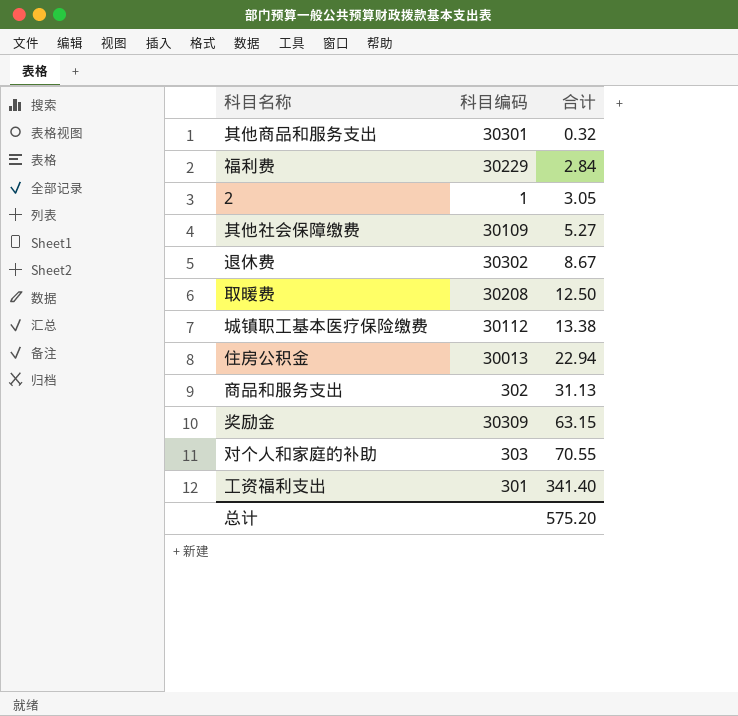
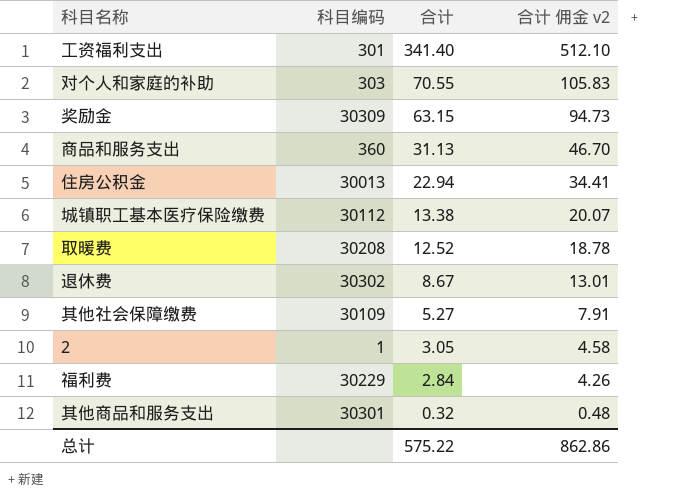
row order: 合计 ascending -> 合计 descending
column 合计 佣金 v2 | formula: none -> [合计] * 1.5
商品和服务支出 | 科目编码: 302 -> 360
取暖费 | 合计: 12.50 -> 12.52
总计 | 合计: 575.20 -> 575.22

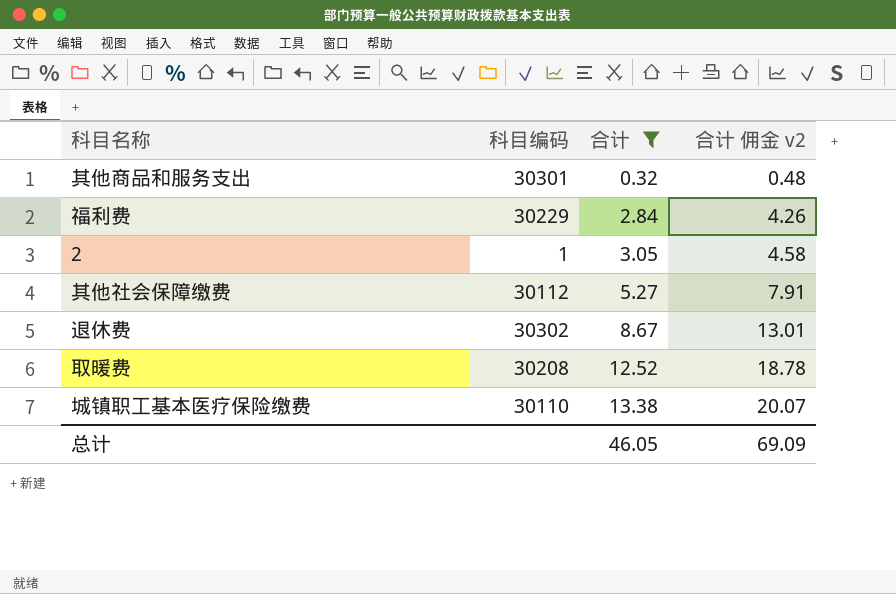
filter: none -> 合计 <= 13.38
row order: 合计 descending -> 合计 ascending
其他社会保障缴费 | 科目编码: 30109 -> 30112
城镇职工基本医疗保险缴费 | 科目编码: 30112 -> 30110
总计 | 合计: 575.22 -> 46.05
总计 | 合计 佣金 v2: 862.86 -> 69.09

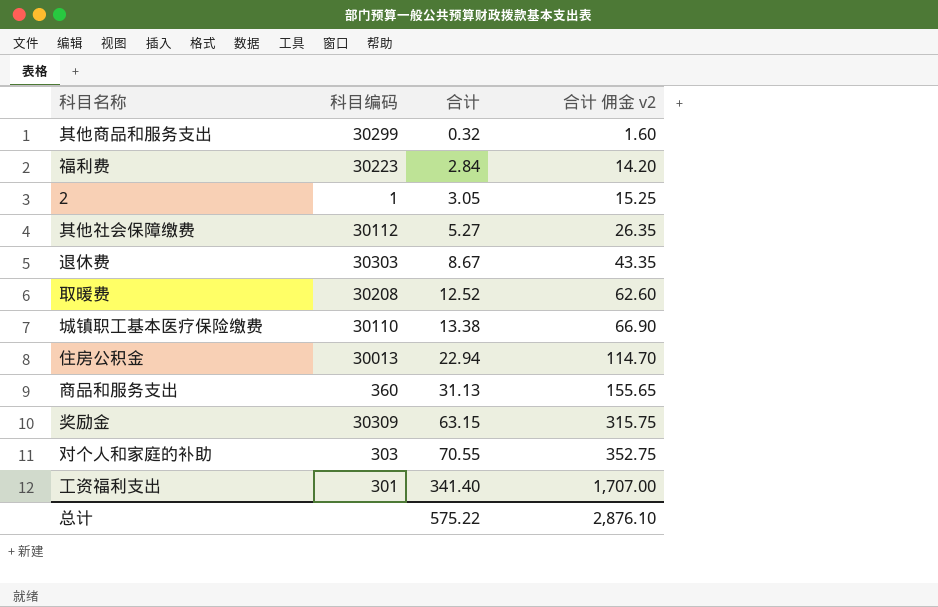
filter: 合计 <= 13.38 -> none
column 合计 佣金 v2 | formula: [合计] * 1.5 -> [合计] * 5
其他商品和服务支出 | 科目编码: 30301 -> 30299
福利费 | 科目编码: 30229 -> 30223
退休费 | 科目编码: 30302 -> 30303
总计 | 合计: 46.05 -> 575.22
总计 | 合计 佣金 v2: 69.09 -> 2,876.10

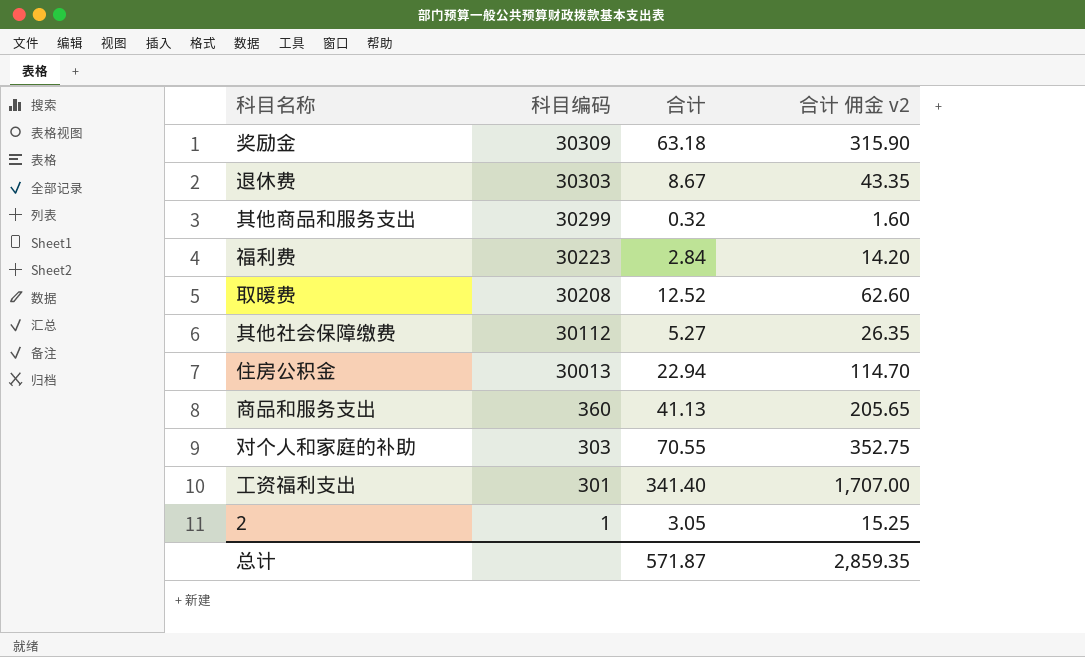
row order: 合计 ascending -> 科目编码 descending
row 城镇职工基本医疗保险缴费: 30110 | 13.38 | 66.90 -> none
奖励金 | 合计: 63.15 -> 63.18
奖励金 | 合计 佣金 v2: 315.75 -> 315.90
商品和服务支出 | 合计: 31.13 -> 41.13
商品和服务支出 | 合计 佣金 v2: 155.65 -> 205.65
总计 | 合计: 575.22 -> 571.87
总计 | 合计 佣金 v2: 2,876.10 -> 2,859.35

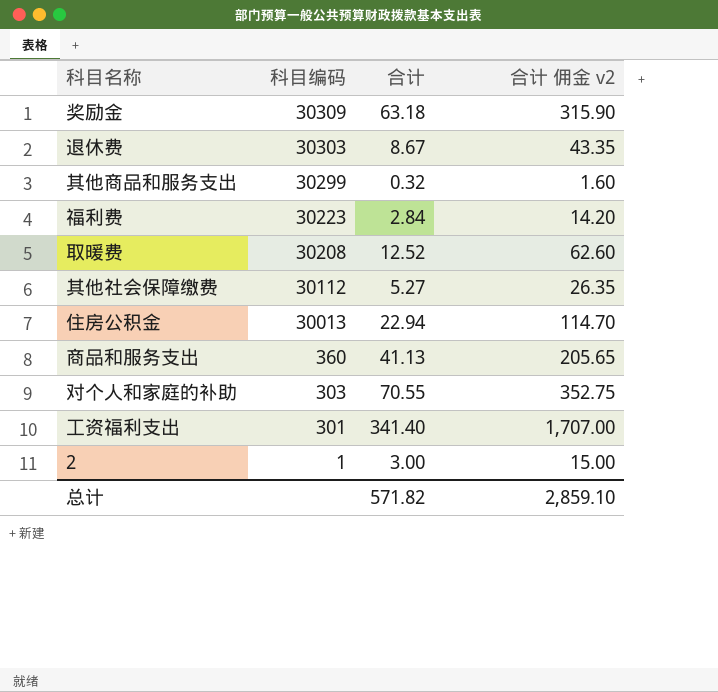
2 | 合计: 3.05 -> 3.00
2 | 合计 佣金 v2: 15.25 -> 15.00
总计 | 合计: 571.87 -> 571.82
总计 | 合计 佣金 v2: 2,859.35 -> 2,859.10

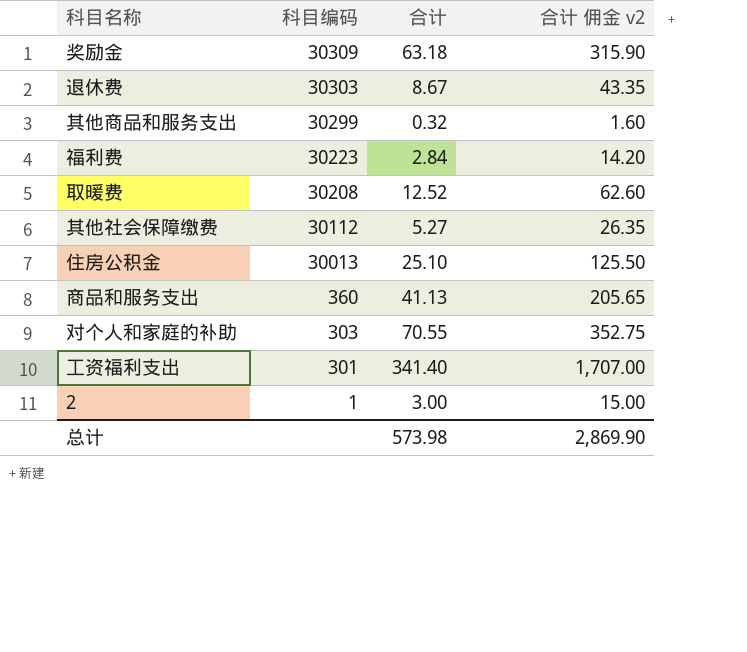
住房公积金 | 合计: 22.94 -> 25.10
住房公积金 | 合计 佣金 v2: 114.70 -> 125.50
总计 | 合计: 571.82 -> 573.98
总计 | 合计 佣金 v2: 2,859.10 -> 2,869.90

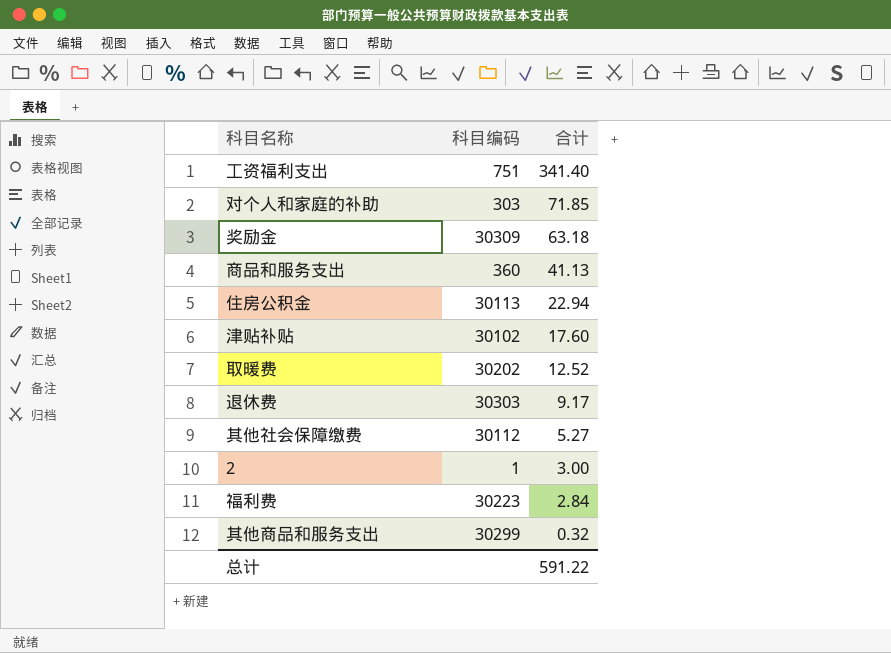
row order: 科目编码 descending -> 合计 descending
column 合计 佣金 v2 | formula: [合计] * 5 -> none
工资福利支出 | 科目编码: 301 -> 751
对个人和家庭的补助 | 合计: 70.55 -> 71.85
住房公积金 | 科目编码: 30013 -> 30113
住房公积金 | 合计: 25.10 -> 22.94
row 津贴补贴: none -> 30102 | 17.60
取暖费 | 科目编码: 30208 -> 30202
退休费 | 合计: 8.67 -> 9.17
总计 | 合计: 573.98 -> 591.22

